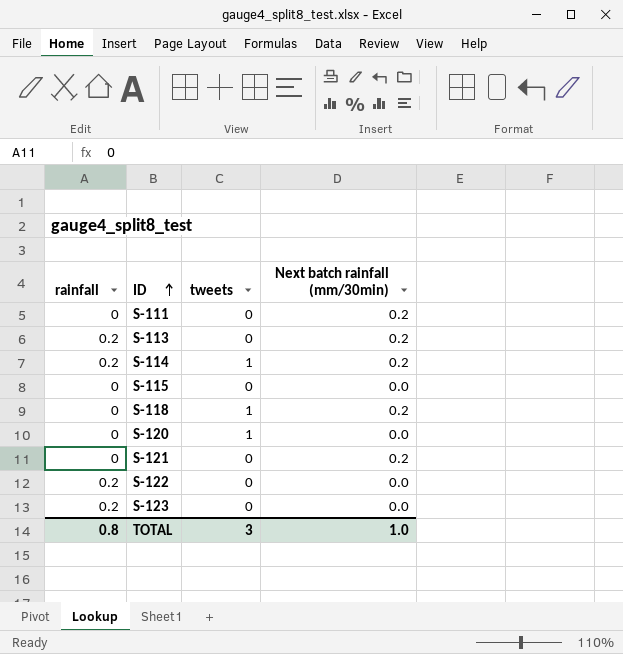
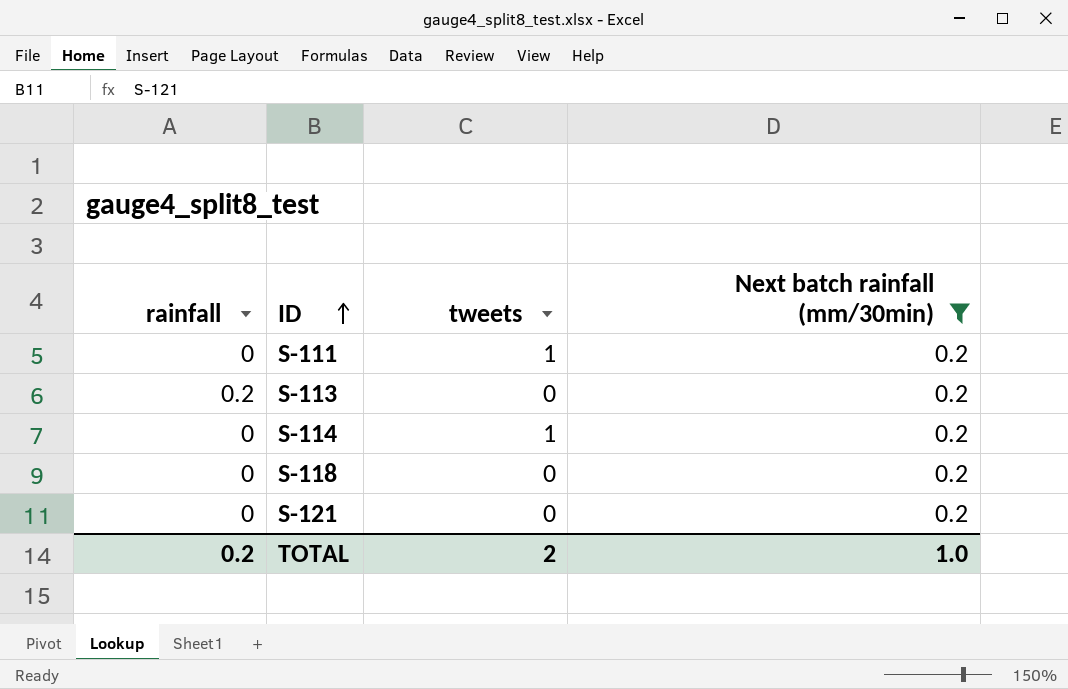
filter: none -> Next batch rainfall (mm/30min) = 0.2
S-111 | tweets: 0 -> 1
S-114 | rainfall: 0.2 -> 0
S-118 | tweets: 1 -> 0
TOTAL | rainfall: 0.8 -> 0.2
TOTAL | tweets: 3 -> 2

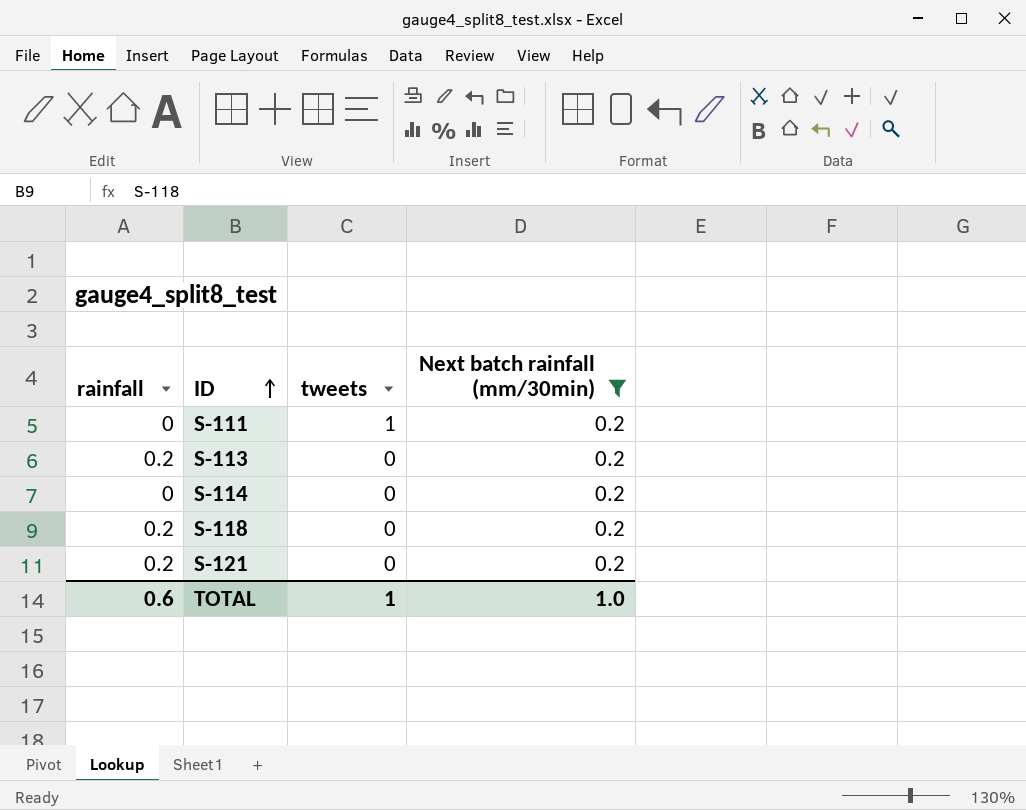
S-114 | tweets: 1 -> 0
S-118 | rainfall: 0 -> 0.2
S-121 | rainfall: 0 -> 0.2
TOTAL | rainfall: 0.2 -> 0.6
TOTAL | tweets: 2 -> 1

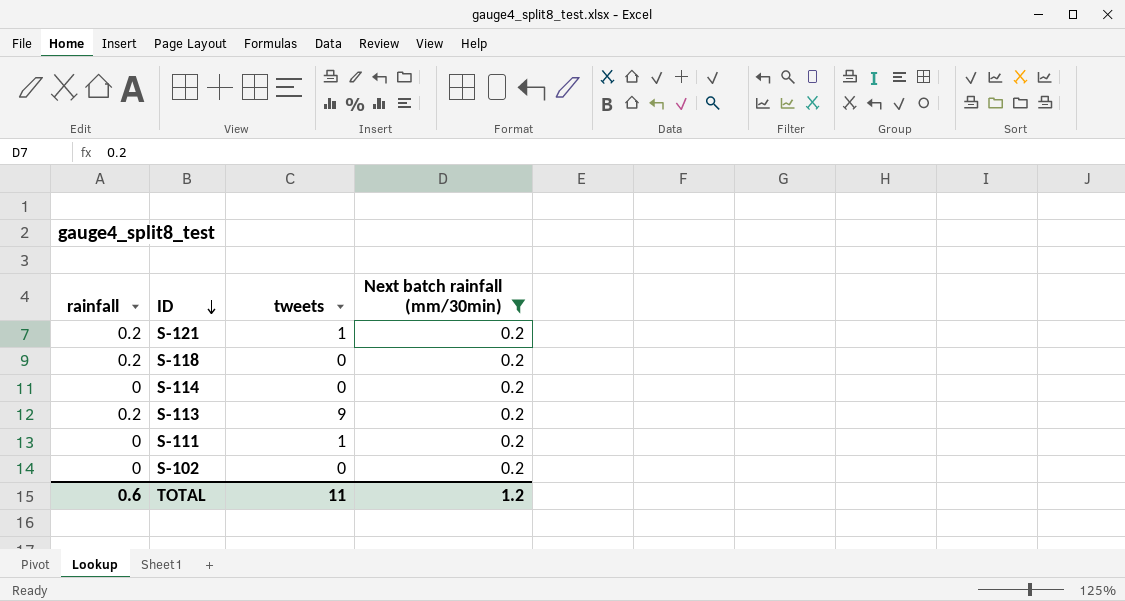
row order: ID ascending -> ID descending
S-121 | tweets: 0 -> 1
S-113 | tweets: 0 -> 9
row S-102: none -> 0 | 0 | 0.2
TOTAL | tweets: 1 -> 11
TOTAL | Next batch rainfall (mm/30min): 1.0 -> 1.2

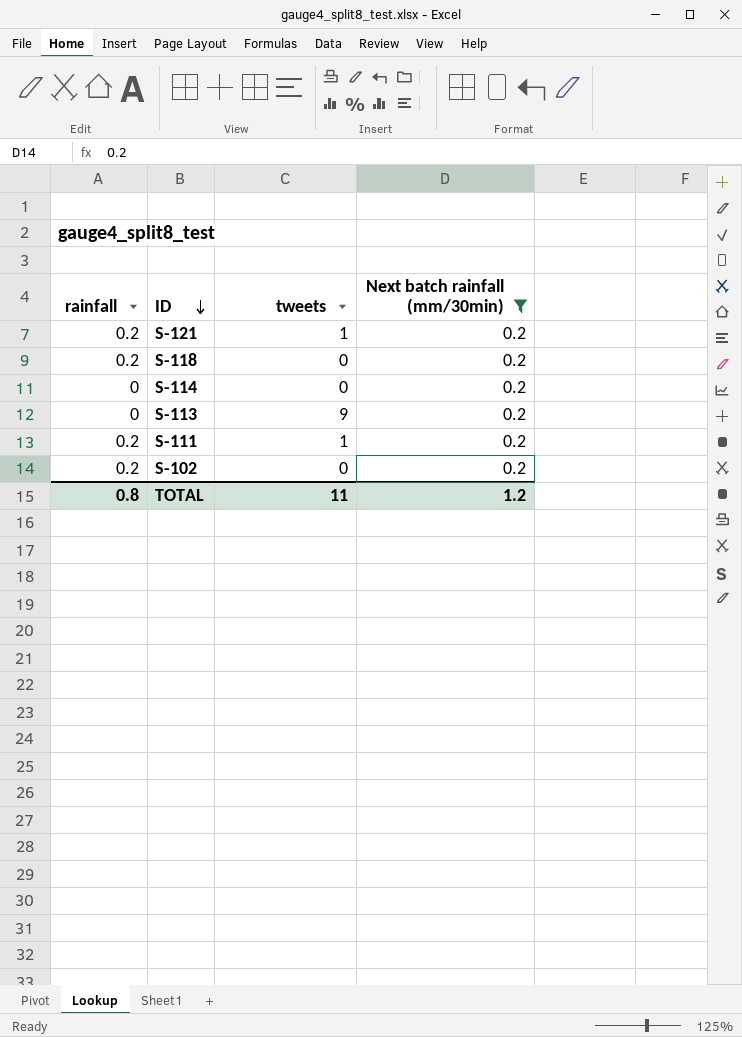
S-113 | rainfall: 0.2 -> 0
S-111 | rainfall: 0 -> 0.2
S-102 | rainfall: 0 -> 0.2
TOTAL | rainfall: 0.6 -> 0.8

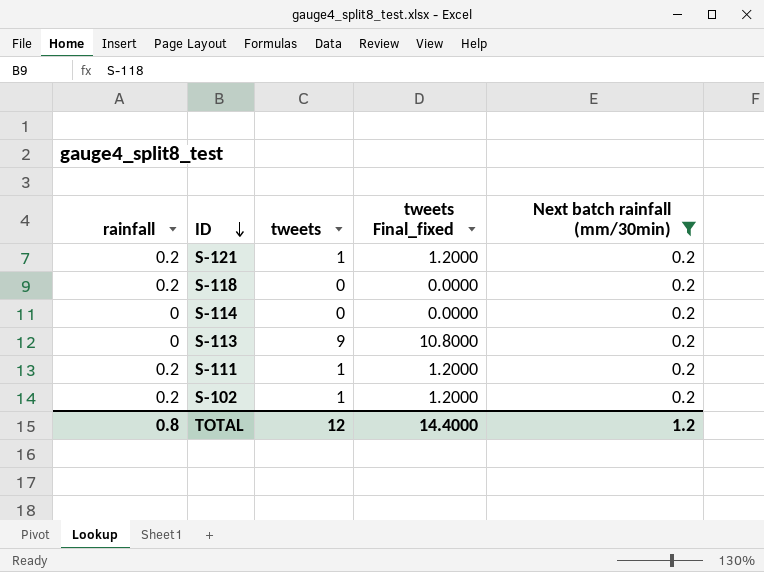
column tweets Final_fixed | formula: none -> [tweets] * 1.2
S-102 | tweets: 0 -> 1
TOTAL | tweets: 11 -> 12

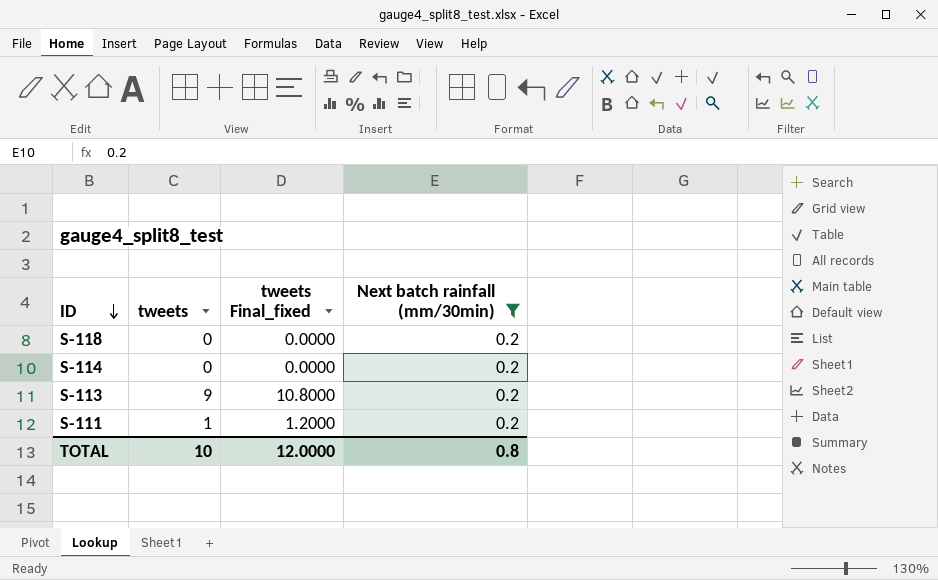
column rainfall | position: 1 -> none
row S-121: 0.2 | 1 | 1.2000 | 0.2 -> none
row S-102: 0.2 | 1 | 1.2000 | 0.2 -> none
TOTAL | tweets: 12 -> 10
TOTAL | tweets Final_fixed: 14.4000 -> 12.0000
TOTAL | Next batch rainfall (mm/30min): 1.2 -> 0.8

